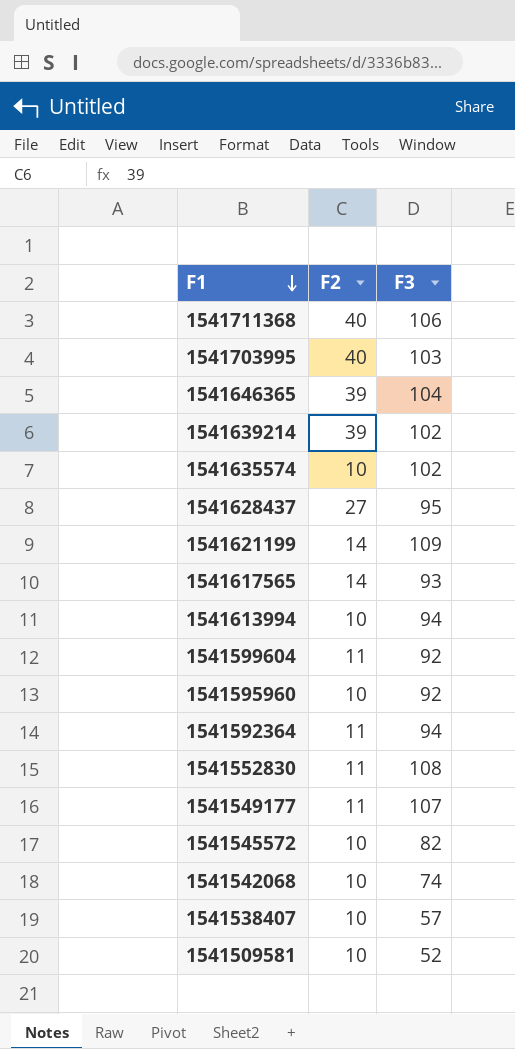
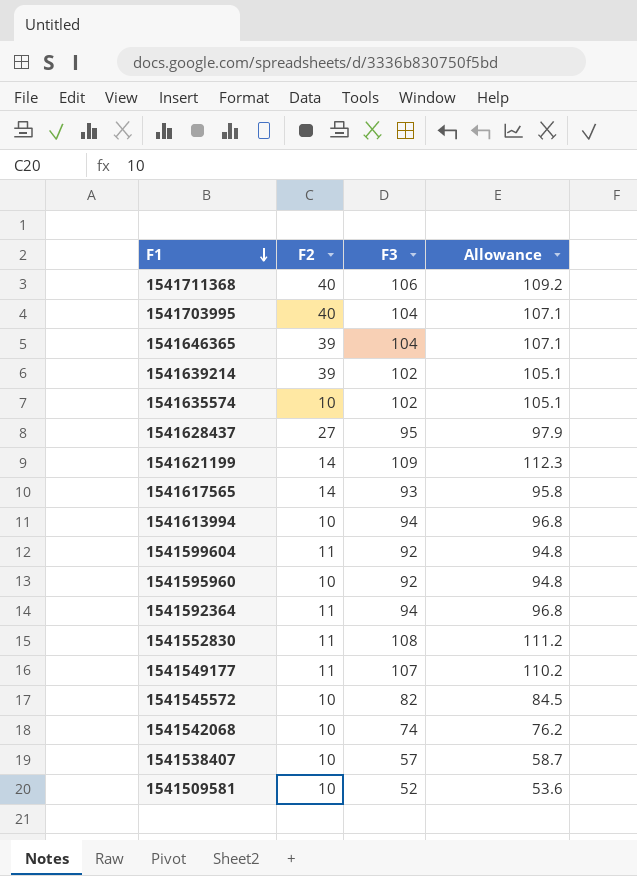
column Allowance | formula: none -> [F3] * 1.03
1541703995 | F3: 103 -> 104

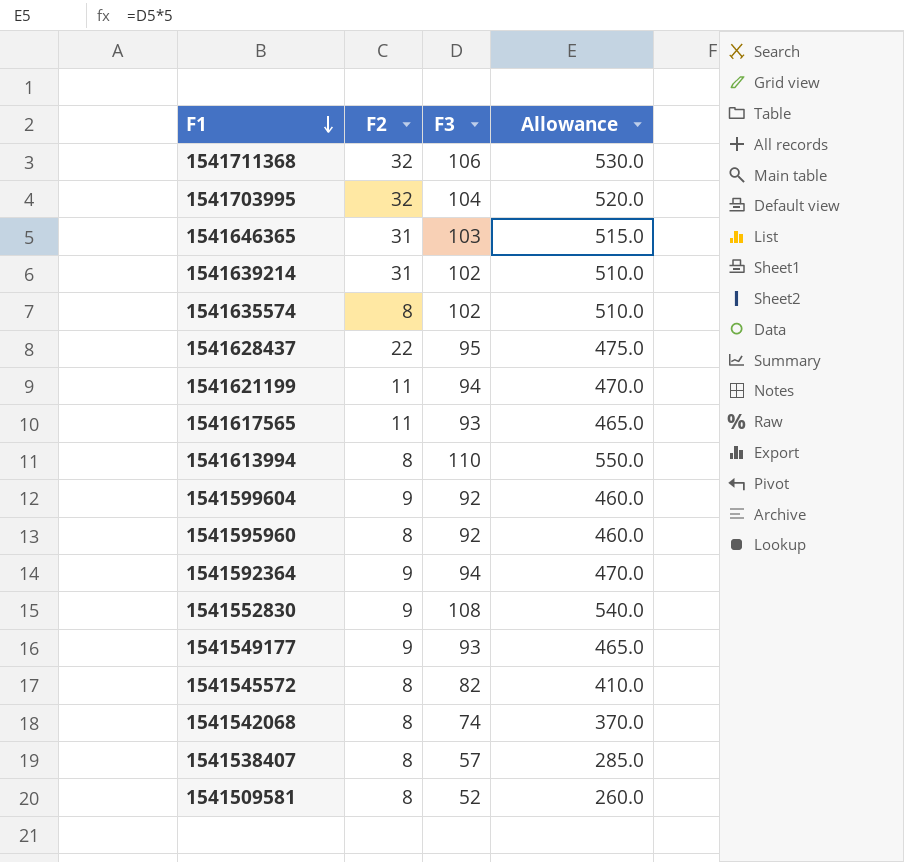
column Allowance | formula: [F3] * 1.03 -> [F3] * 5
1541711368 | F2: 40 -> 32
1541703995 | F2: 40 -> 32
1541646365 | F2: 39 -> 31
1541646365 | F3: 104 -> 103
1541639214 | F2: 39 -> 31
1541635574 | F2: 10 -> 8
1541628437 | F2: 27 -> 22
1541621199 | F2: 14 -> 11
1541621199 | F3: 109 -> 94
1541617565 | F2: 14 -> 11
1541613994 | F2: 10 -> 8
1541613994 | F3: 94 -> 110
1541599604 | F2: 11 -> 9
1541595960 | F2: 10 -> 8
1541592364 | F2: 11 -> 9
1541552830 | F2: 11 -> 9
1541549177 | F2: 11 -> 9
1541549177 | F3: 107 -> 93
1541545572 | F2: 10 -> 8
1541542068 | F2: 10 -> 8
1541538407 | F2: 10 -> 8
1541509581 | F2: 10 -> 8

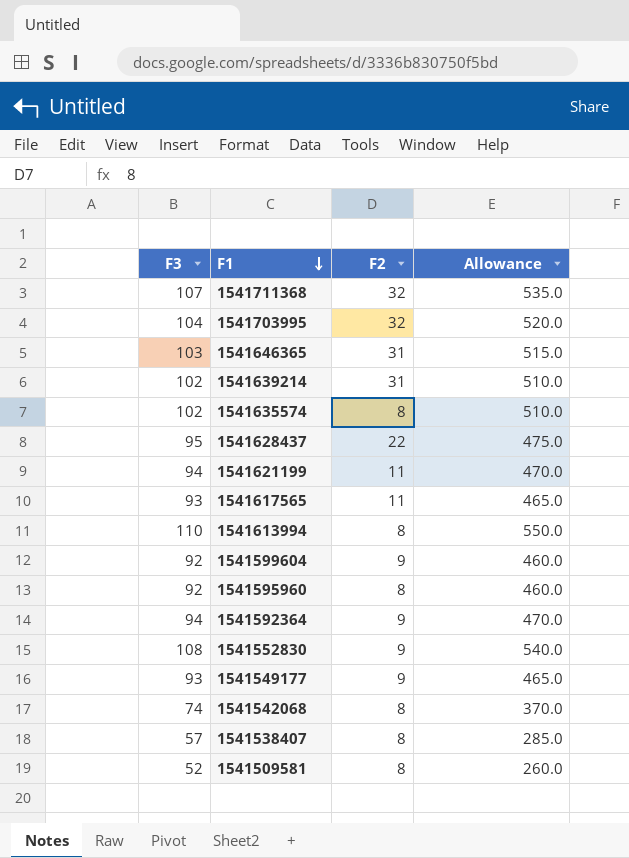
column F3 | position: 3 -> 1
row 1541545572: 8 | 82 | 410.0 -> none
1541711368 | F3: 106 -> 107
1541711368 | Allowance: 530.0 -> 535.0

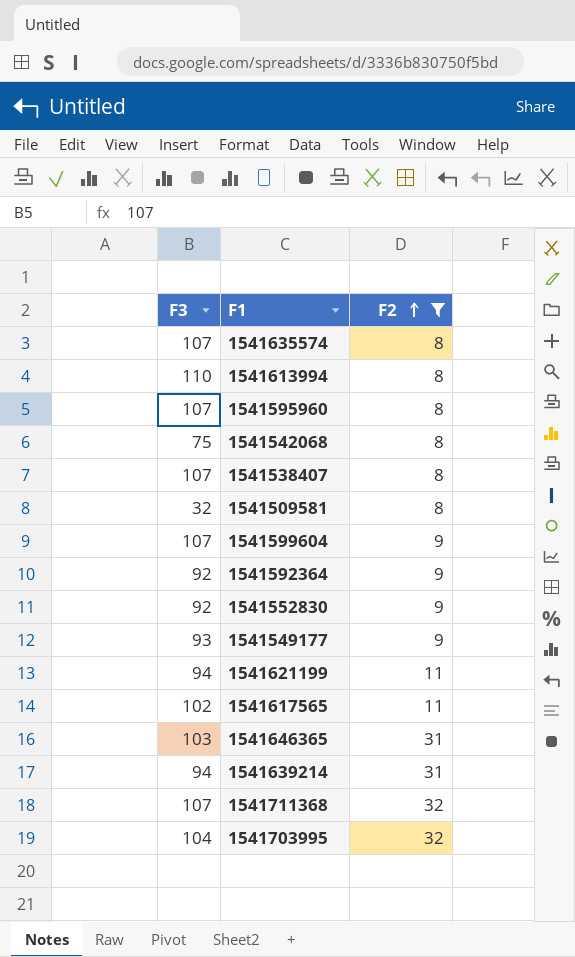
filter: none -> F2 != 22
row order: F1 descending -> F2 ascending
column Allowance | formula: [F3] * 5 -> none
1541635574 | F3: 102 -> 107
1541595960 | F3: 92 -> 107
1541542068 | F3: 74 -> 75
1541538407 | F3: 57 -> 107
1541509581 | F3: 52 -> 32
1541599604 | F3: 92 -> 107
1541592364 | F3: 94 -> 92
1541552830 | F3: 108 -> 92
1541617565 | F3: 93 -> 102
1541639214 | F3: 102 -> 94

